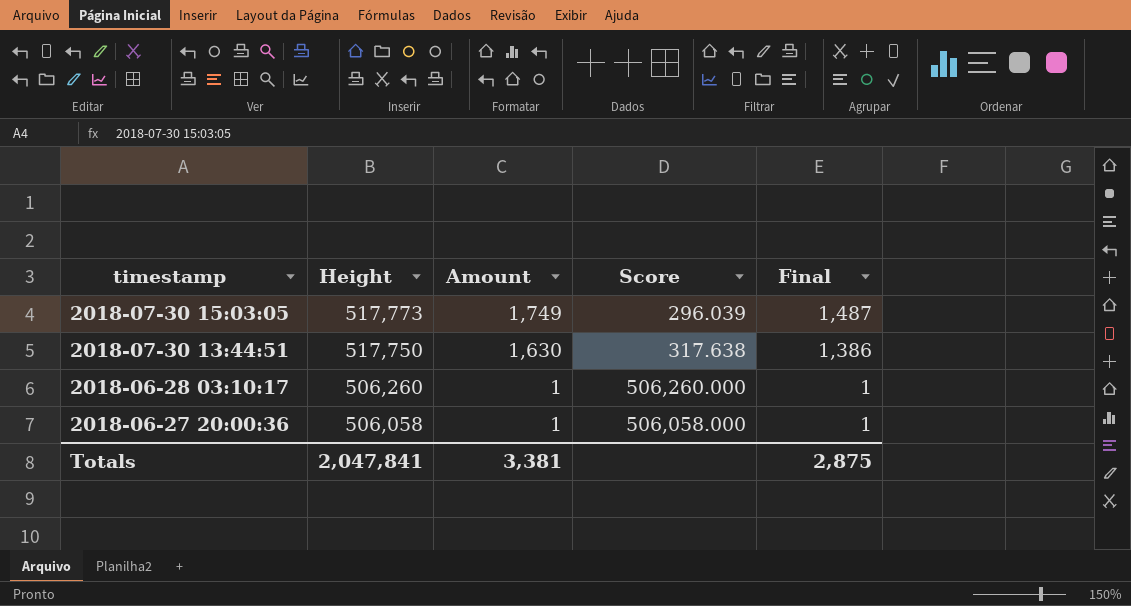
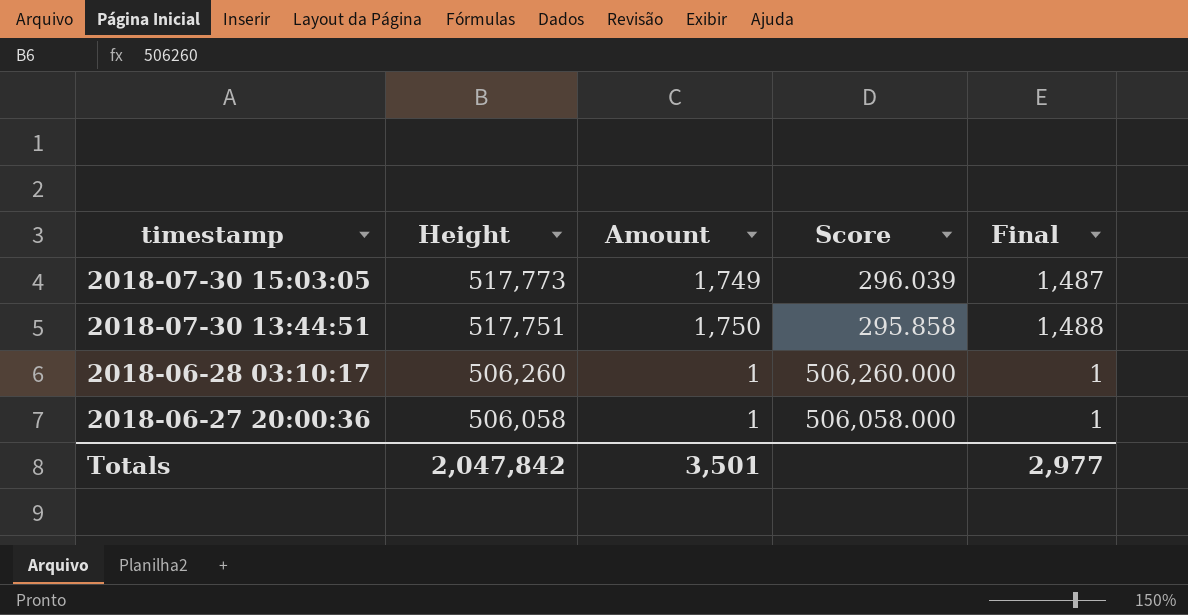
2018-07-30 13:44:51 | Height: 517,750 -> 517,751
2018-07-30 13:44:51 | Amount: 1,630 -> 1,750
2018-07-30 13:44:51 | Score: 317.638 -> 295.858
2018-07-30 13:44:51 | Final: 1,386 -> 1,488
Totals | Height: 2,047,841 -> 2,047,842
Totals | Amount: 3,381 -> 3,501
Totals | Final: 2,875 -> 2,977

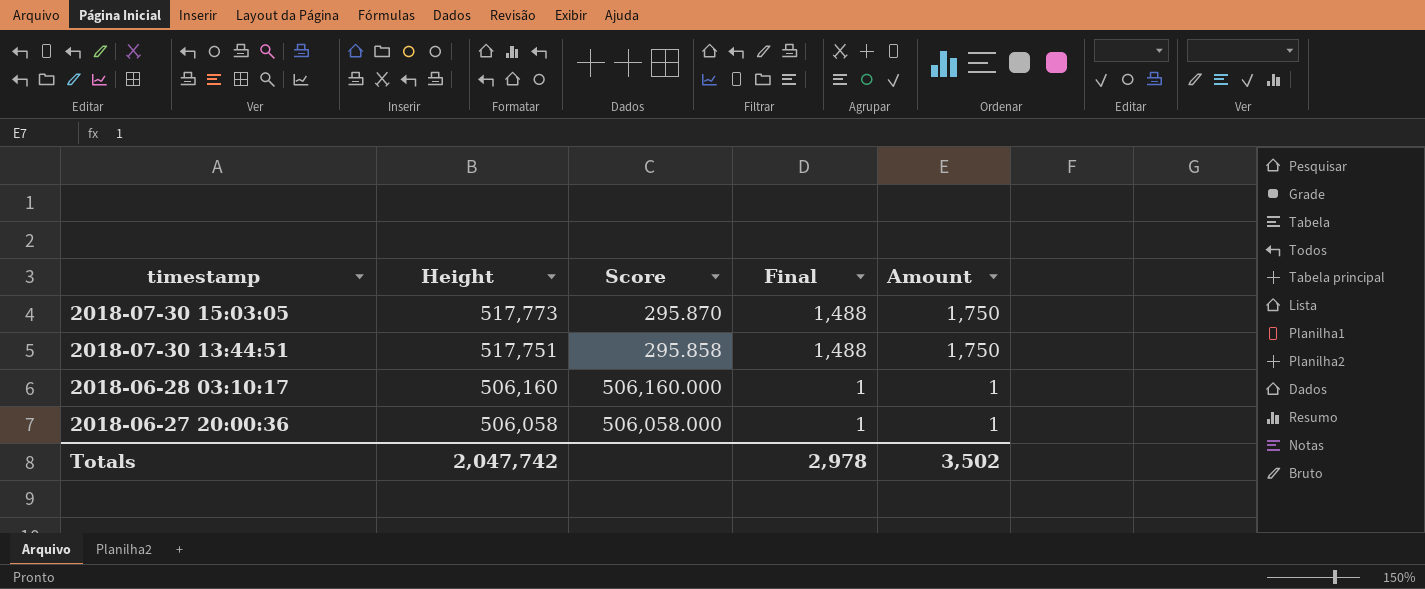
column Amount | position: 3 -> 5
2018-07-30 15:03:05 | Score: 296.039 -> 295.870
2018-07-30 15:03:05 | Final: 1,487 -> 1,488
2018-07-30 15:03:05 | Amount: 1,749 -> 1,750
2018-06-28 03:10:17 | Height: 506,260 -> 506,160
2018-06-28 03:10:17 | Score: 506,260.000 -> 506,160.000
Totals | Height: 2,047,842 -> 2,047,742
Totals | Final: 2,977 -> 2,978
Totals | Amount: 3,501 -> 3,502

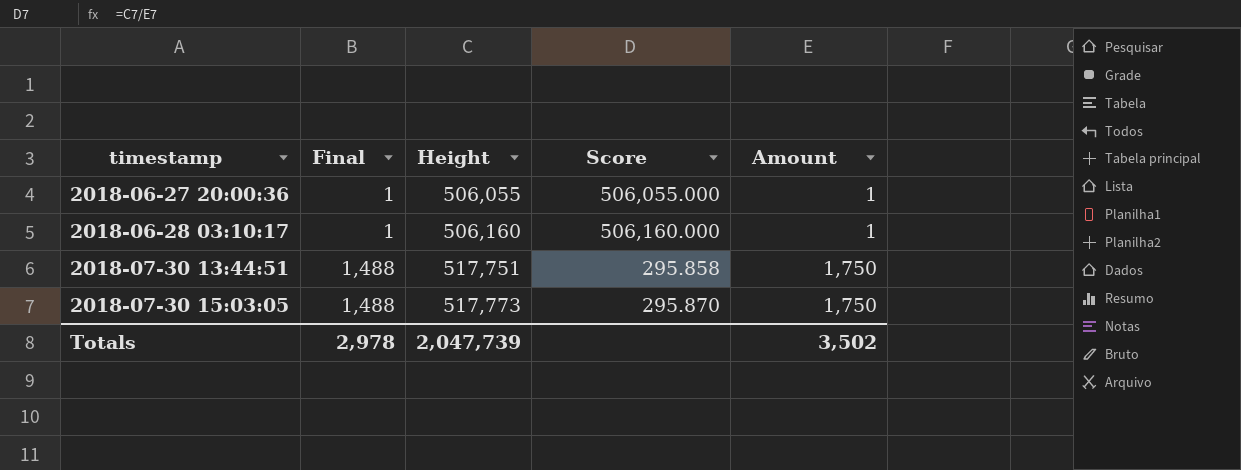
row order: timestamp descending -> timestamp ascending
column Final | position: 4 -> 2
2018-06-27 20:00:36 | Height: 506,058 -> 506,055
2018-06-27 20:00:36 | Score: 506,058.000 -> 506,055.000
Totals | Height: 2,047,742 -> 2,047,739

